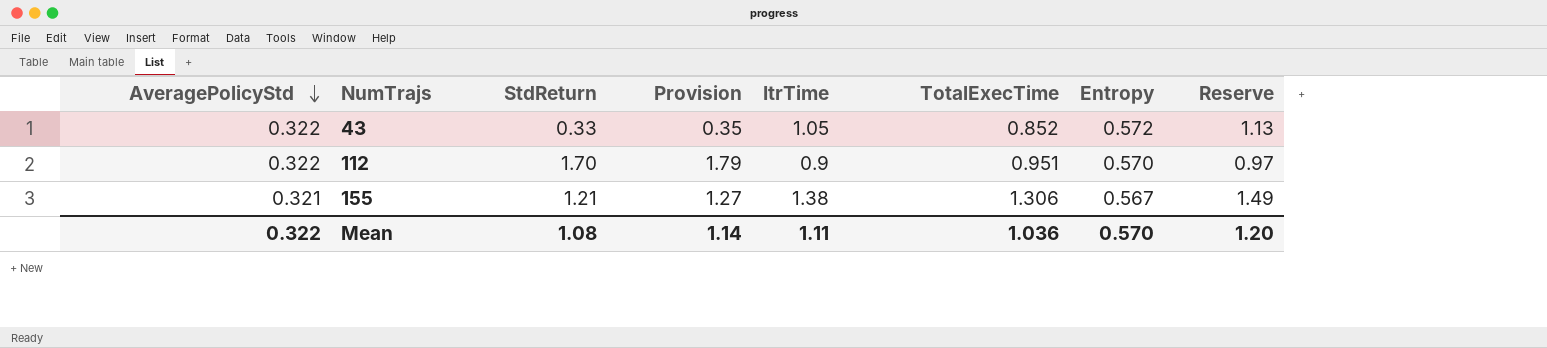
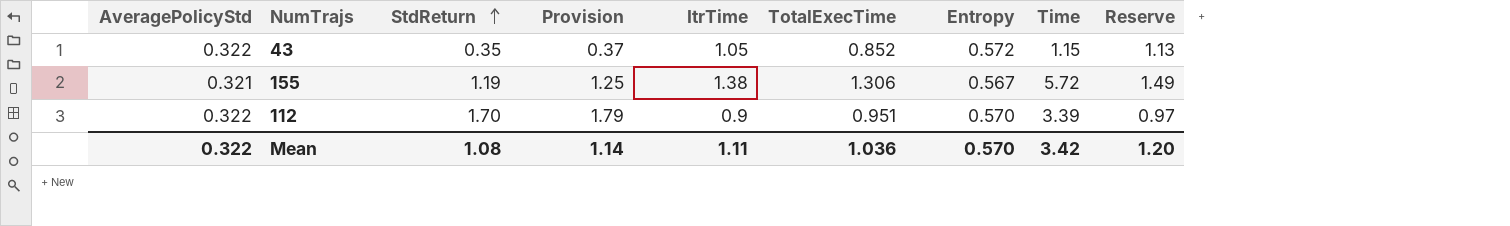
row order: AveragePolicyStd descending -> StdReturn ascending
column Time | position: none -> 8
43 | StdReturn: 0.33 -> 0.35
43 | Provision: 0.35 -> 0.37
155 | StdReturn: 1.21 -> 1.19
155 | Provision: 1.27 -> 1.25

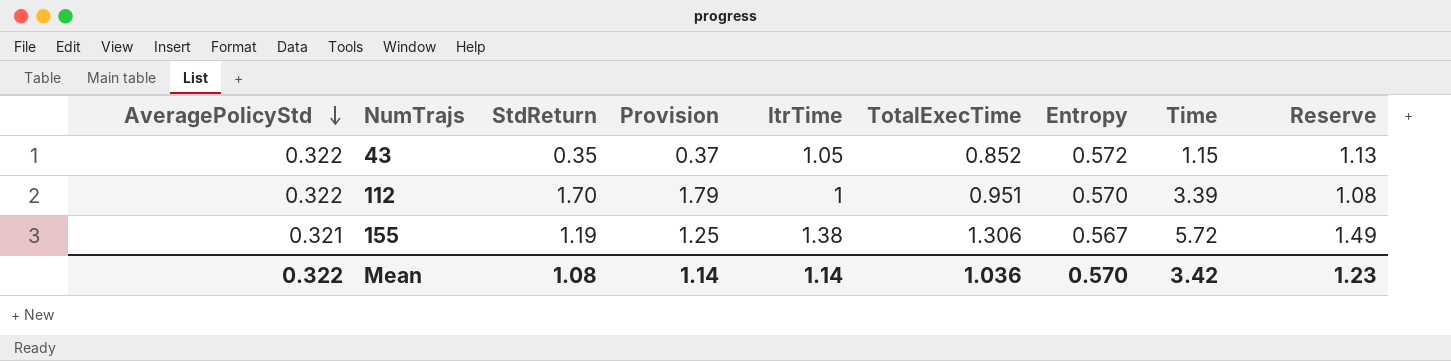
row order: StdReturn ascending -> AveragePolicyStd descending
112 | ItrTime: 0.9 -> 1
112 | Reserve: 0.97 -> 1.08
Mean | ItrTime: 1.11 -> 1.14
Mean | Reserve: 1.20 -> 1.23

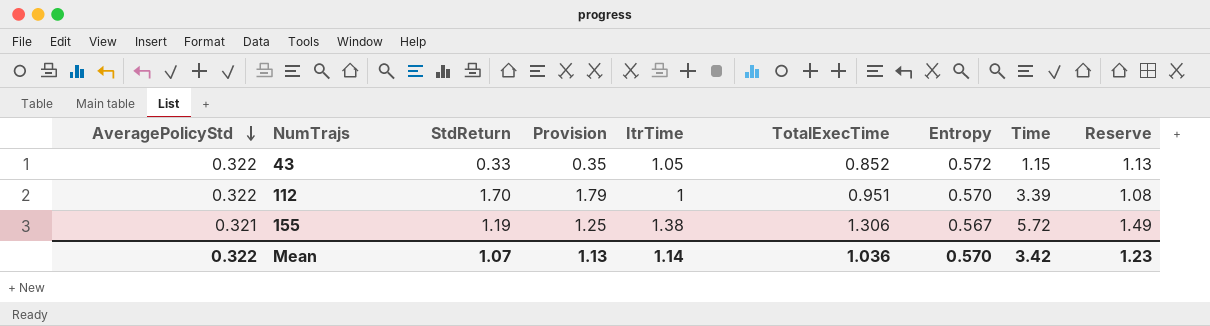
43 | StdReturn: 0.35 -> 0.33
43 | Provision: 0.37 -> 0.35
Mean | StdReturn: 1.08 -> 1.07
Mean | Provision: 1.14 -> 1.13

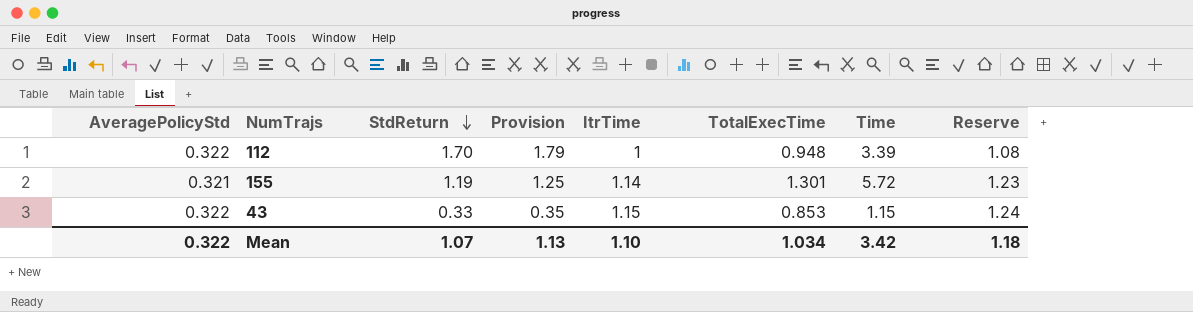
row order: AveragePolicyStd descending -> StdReturn descending
column Entropy | position: 7 -> none
112 | TotalExecTime: 0.951 -> 0.948
155 | ItrTime: 1.38 -> 1.14
155 | TotalExecTime: 1.306 -> 1.301
155 | Reserve: 1.49 -> 1.23
43 | ItrTime: 1.05 -> 1.15
43 | TotalExecTime: 0.852 -> 0.853
43 | Reserve: 1.13 -> 1.24
Mean | ItrTime: 1.14 -> 1.10
Mean | TotalExecTime: 1.036 -> 1.034
Mean | Reserve: 1.23 -> 1.18

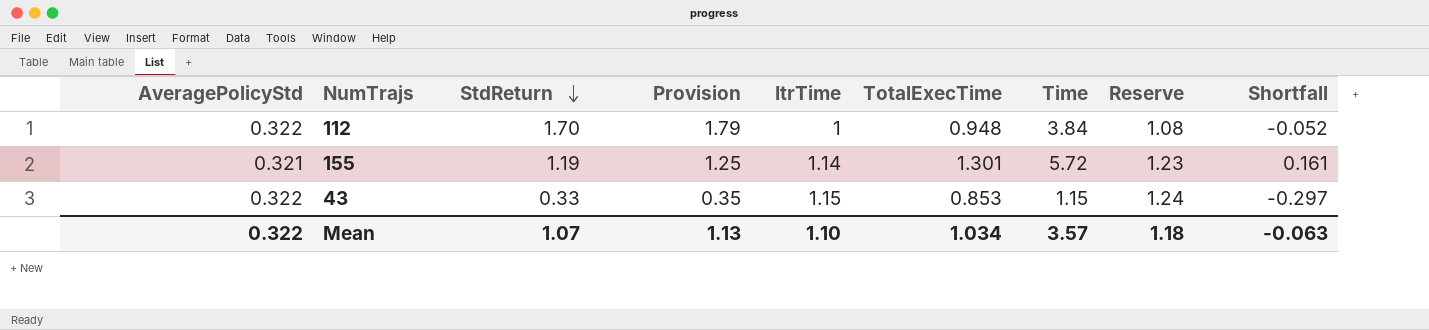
column Shortfall | formula: none -> [TotalExecTime] - [ItrTime]
112 | Time: 3.39 -> 3.84
Mean | Time: 3.42 -> 3.57

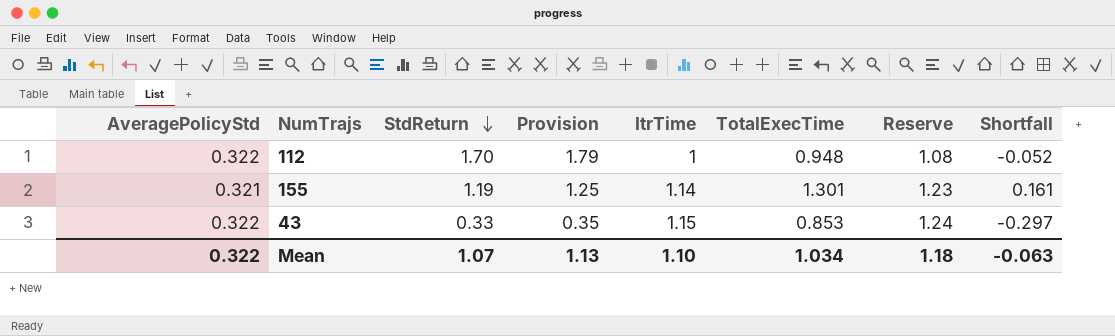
column Time | position: 7 -> none

